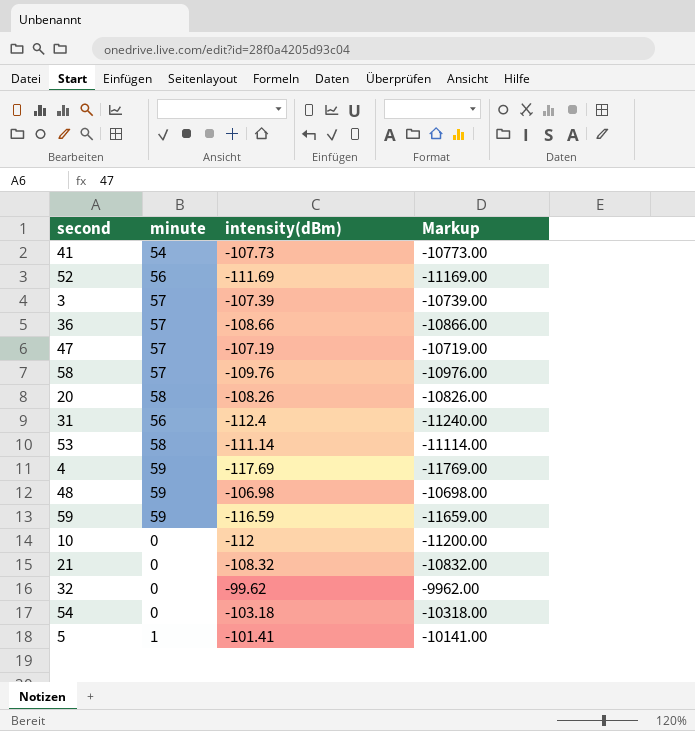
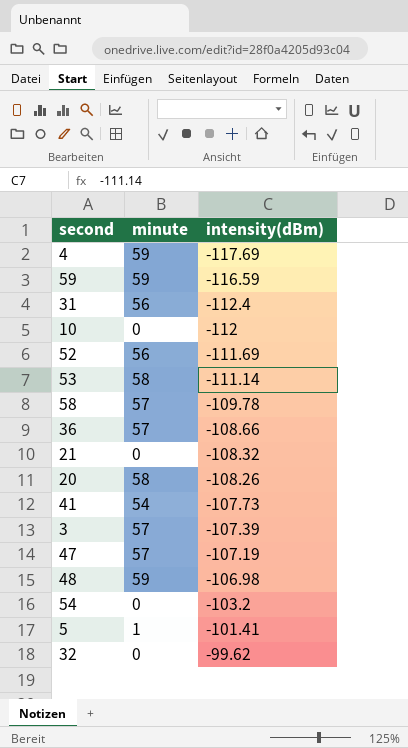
row order: none -> intensity(dBm) ascending
column Markup | formula: [intensity(dBm)] * 100 -> none
58 | intensity(dBm): -109.76 -> -109.78
54 | intensity(dBm): -103.18 -> -103.2

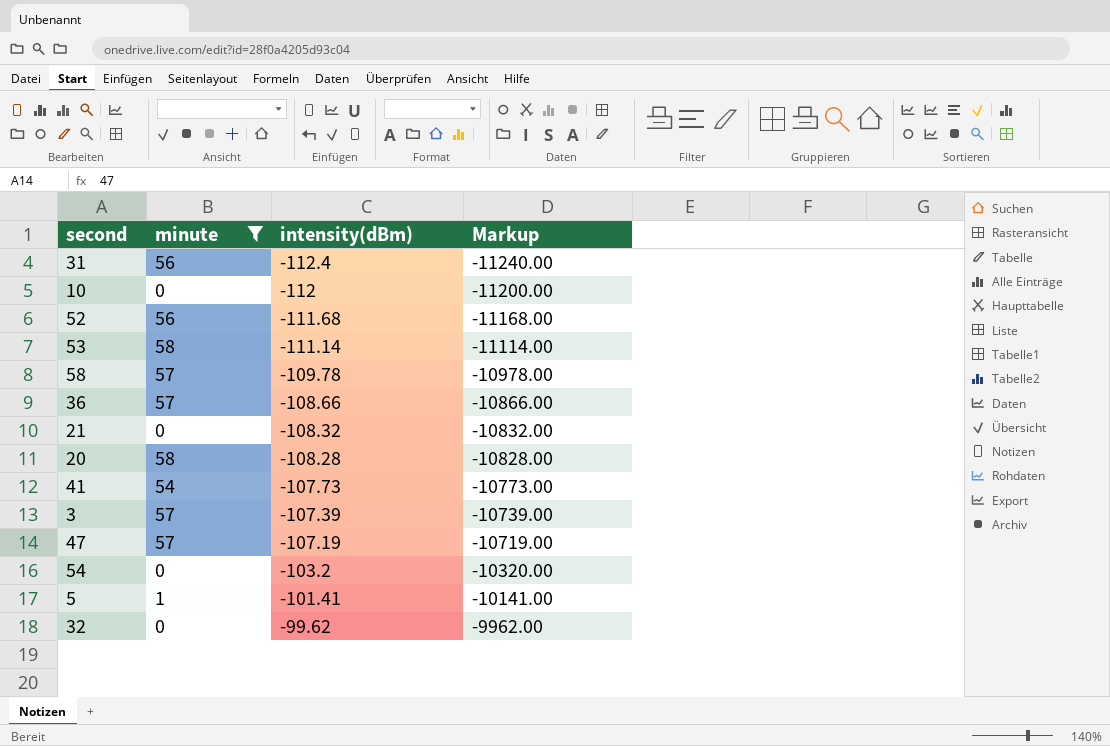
filter: none -> minute != 59
column Markup | formula: none -> [intensity(dBm)] * 100
52 | intensity(dBm): -111.69 -> -111.68
20 | intensity(dBm): -108.26 -> -108.28

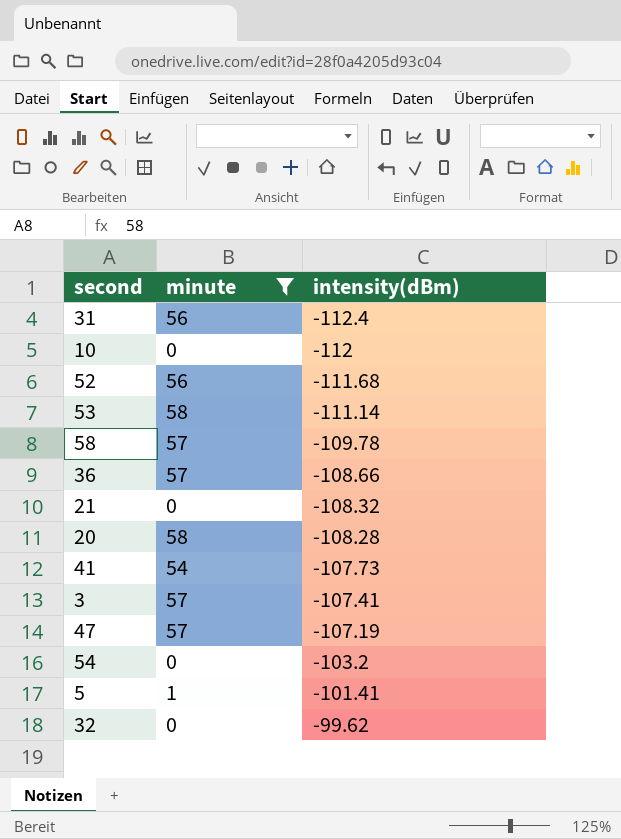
column Markup | formula: [intensity(dBm)] * 100 -> none
3 | intensity(dBm): -107.39 -> -107.41

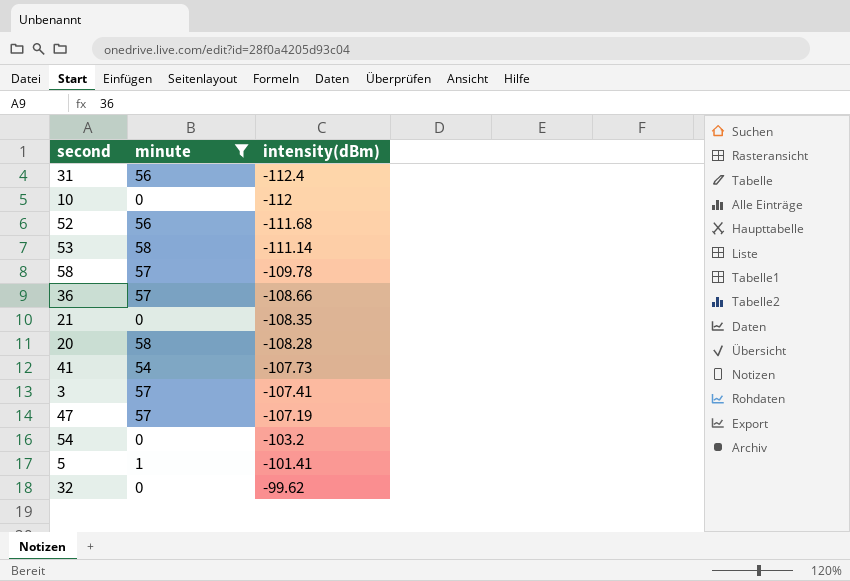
21 | intensity(dBm): -108.32 -> -108.35

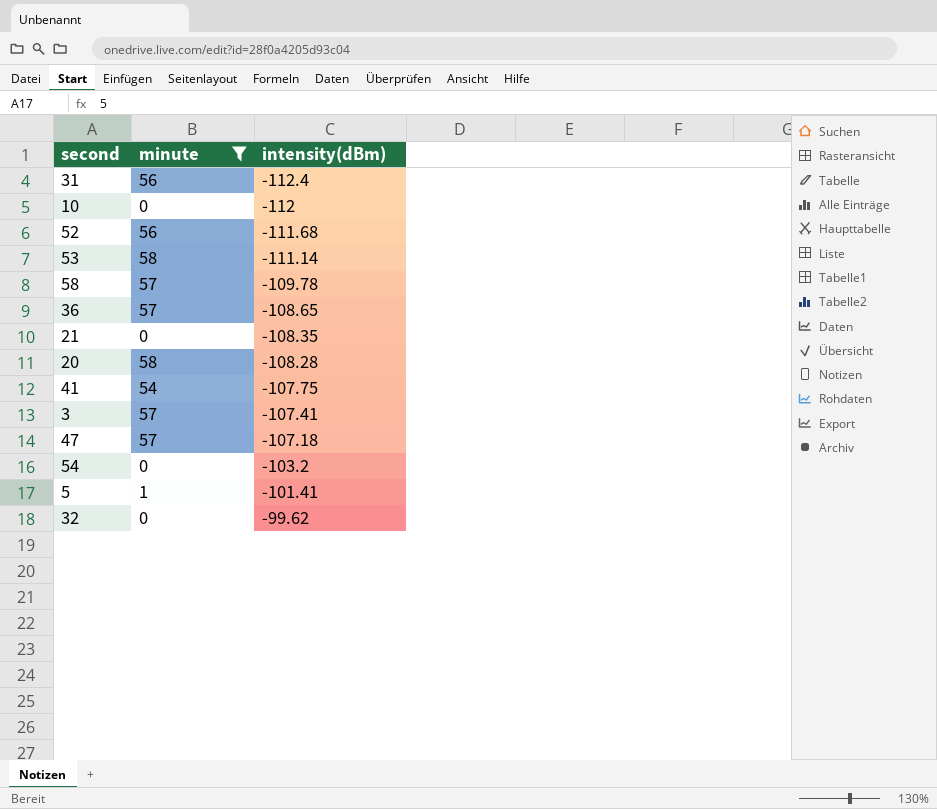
36 | intensity(dBm): -108.66 -> -108.65
41 | intensity(dBm): -107.73 -> -107.75
47 | intensity(dBm): -107.19 -> -107.18

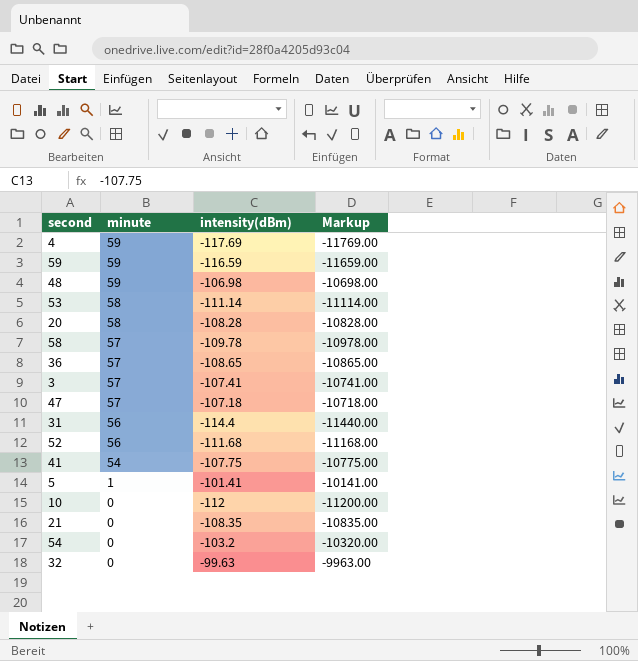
filter: minute != 59 -> none
row order: intensity(dBm) ascending -> minute descending
column Markup | formula: none -> [intensity(dBm)] * 100
31 | intensity(dBm): -112.4 -> -114.4
32 | intensity(dBm): -99.62 -> -99.63

